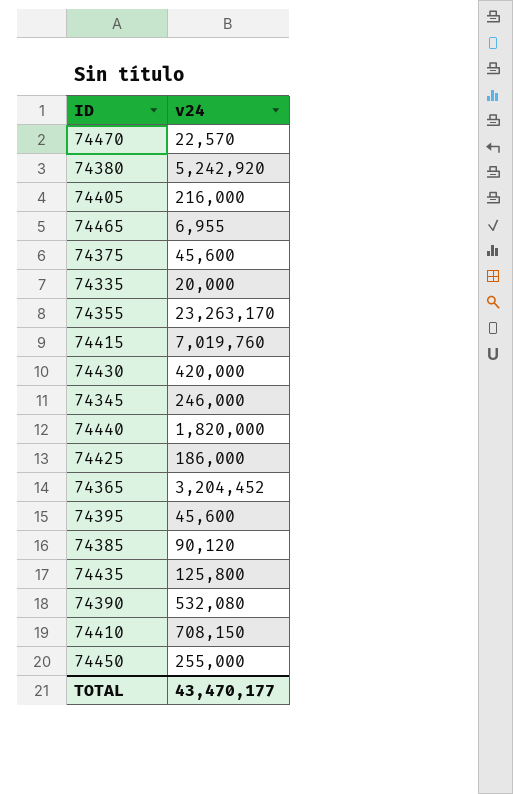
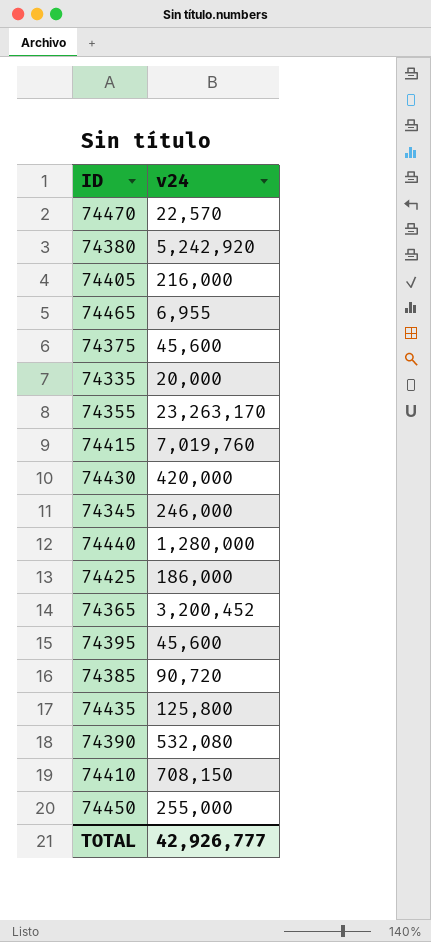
74440 | v24: 1,820,000 -> 1,280,000
74365 | v24: 3,204,452 -> 3,200,452
74385 | v24: 90,120 -> 90,720
TOTAL | v24: 43,470,177 -> 42,926,777

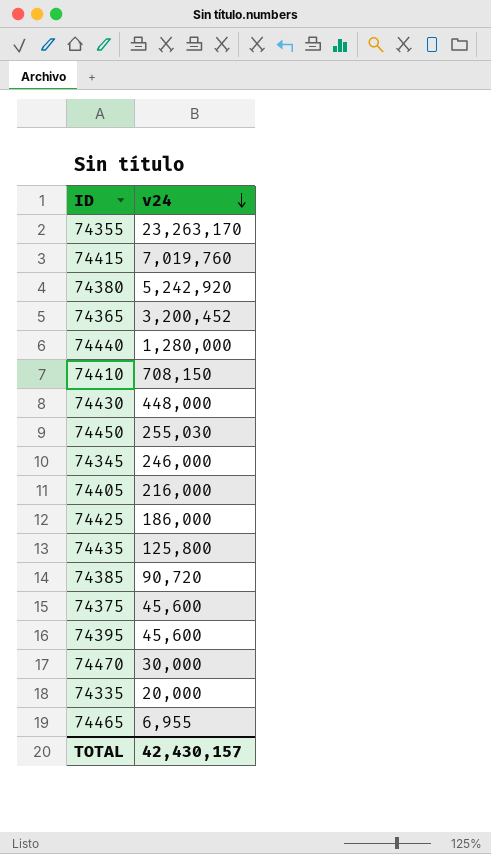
row order: none -> v24 descending
row 74390: 532,080 -> none
74430 | v24: 420,000 -> 448,000
74450 | v24: 255,000 -> 255,030
74470 | v24: 22,570 -> 30,000
TOTAL | v24: 42,926,777 -> 42,430,157

